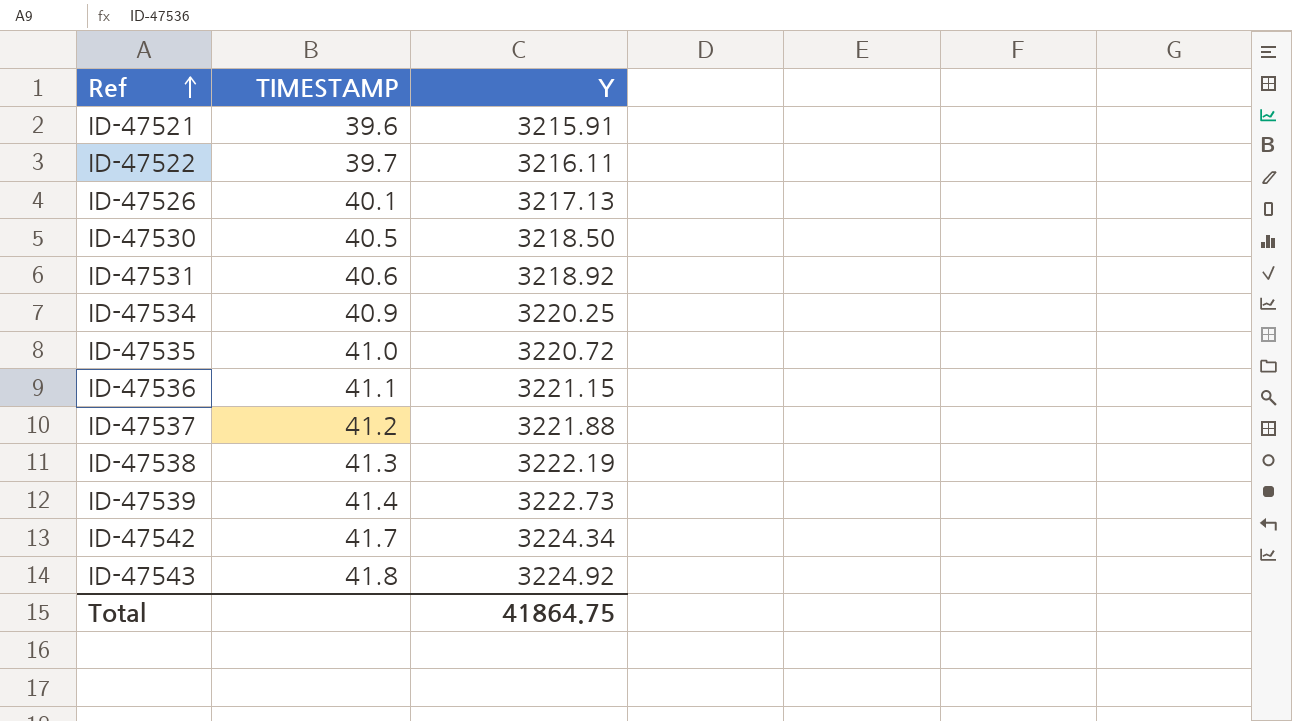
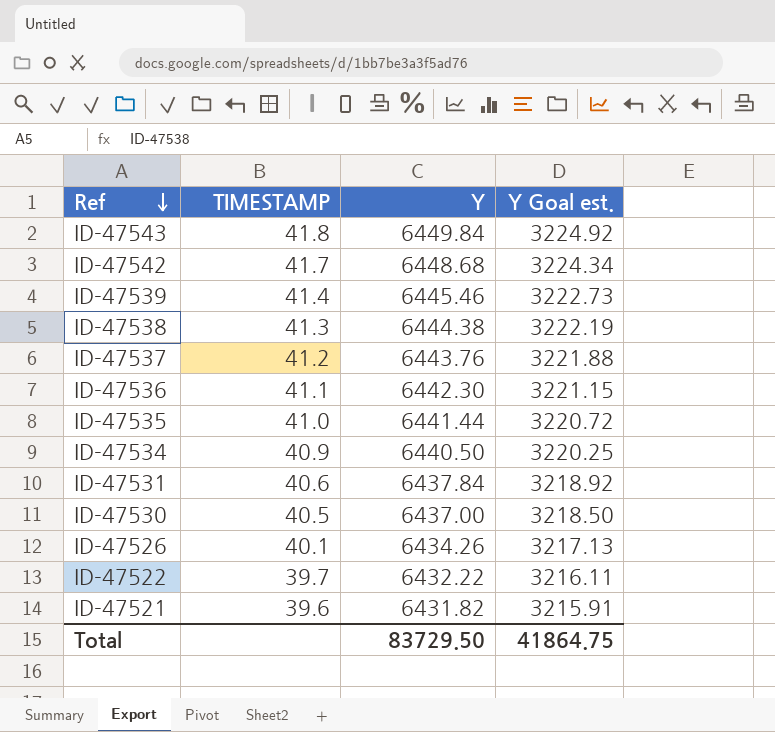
row order: Ref ascending -> Ref descending
column Y Goal est. | formula: none -> [Y] * 0.5
ID-47543 | Y: 3224.92 -> 6449.84
ID-47542 | Y: 3224.34 -> 6448.68
ID-47539 | Y: 3222.73 -> 6445.46
ID-47538 | Y: 3222.19 -> 6444.38
ID-47537 | Y: 3221.88 -> 6443.76
ID-47536 | Y: 3221.15 -> 6442.30
ID-47535 | Y: 3220.72 -> 6441.44
ID-47534 | Y: 3220.25 -> 6440.50
ID-47531 | Y: 3218.92 -> 6437.84
ID-47530 | Y: 3218.50 -> 6437.00
ID-47526 | Y: 3217.13 -> 6434.26
ID-47522 | Y: 3216.11 -> 6432.22
ID-47521 | Y: 3215.91 -> 6431.82
Total | Y: 41864.75 -> 83729.50

